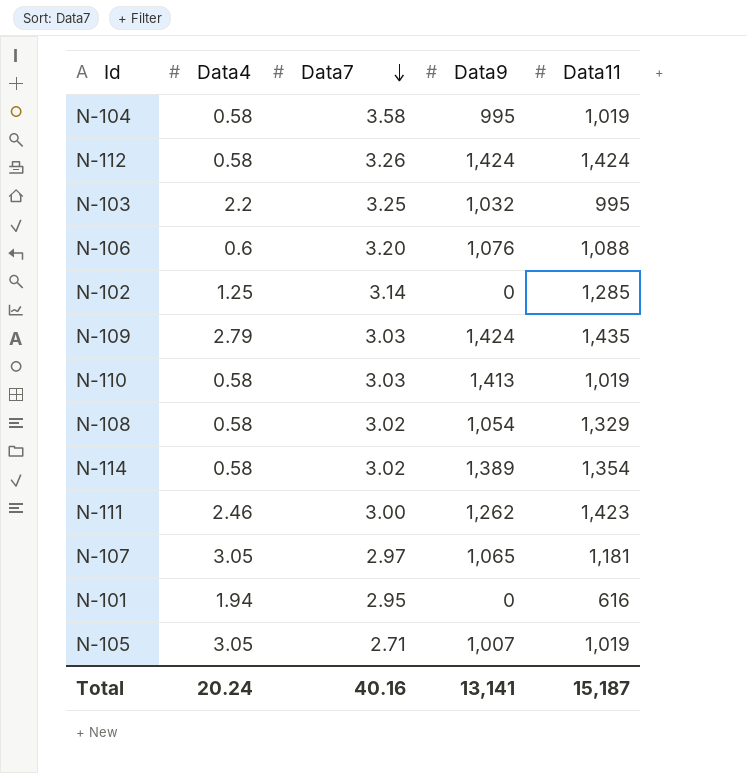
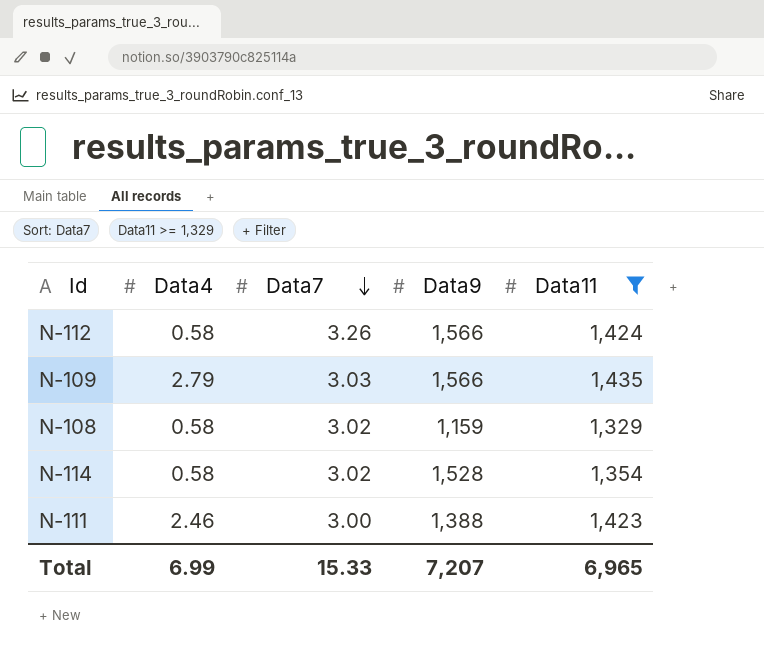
filter: none -> Data11 >= 1,329
N-112 | Data9: 1,424 -> 1,566
N-109 | Data9: 1,424 -> 1,566
N-108 | Data9: 1,054 -> 1,159
N-114 | Data9: 1,389 -> 1,528
N-111 | Data9: 1,262 -> 1,388
Total | Data4: 20.24 -> 6.99
Total | Data7: 40.16 -> 15.33
Total | Data9: 13,141 -> 7,207
Total | Data11: 15,187 -> 6,965

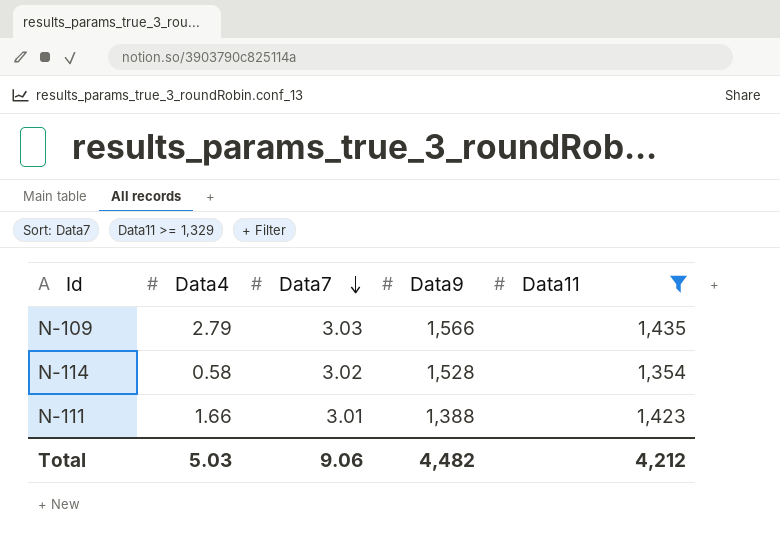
row N-112: 0.58 | 3.26 | 1,566 | 1,424 -> none
row N-108: 0.58 | 3.02 | 1,159 | 1,329 -> none
N-111 | Data4: 2.46 -> 1.66
N-111 | Data7: 3.00 -> 3.01
Total | Data4: 6.99 -> 5.03
Total | Data7: 15.33 -> 9.06
Total | Data9: 7,207 -> 4,482
Total | Data11: 6,965 -> 4,212

